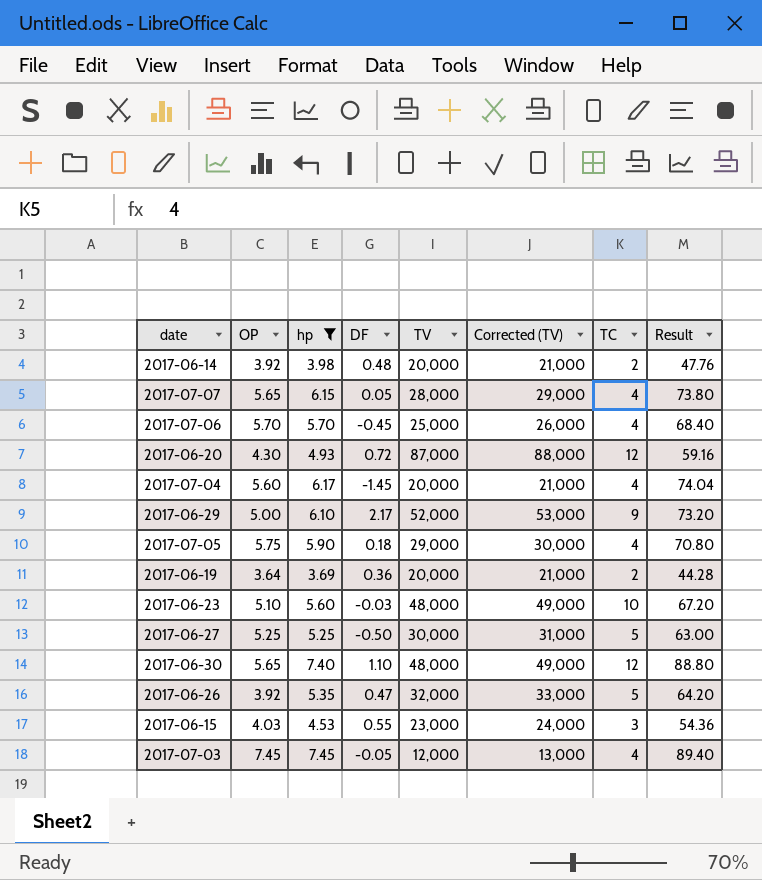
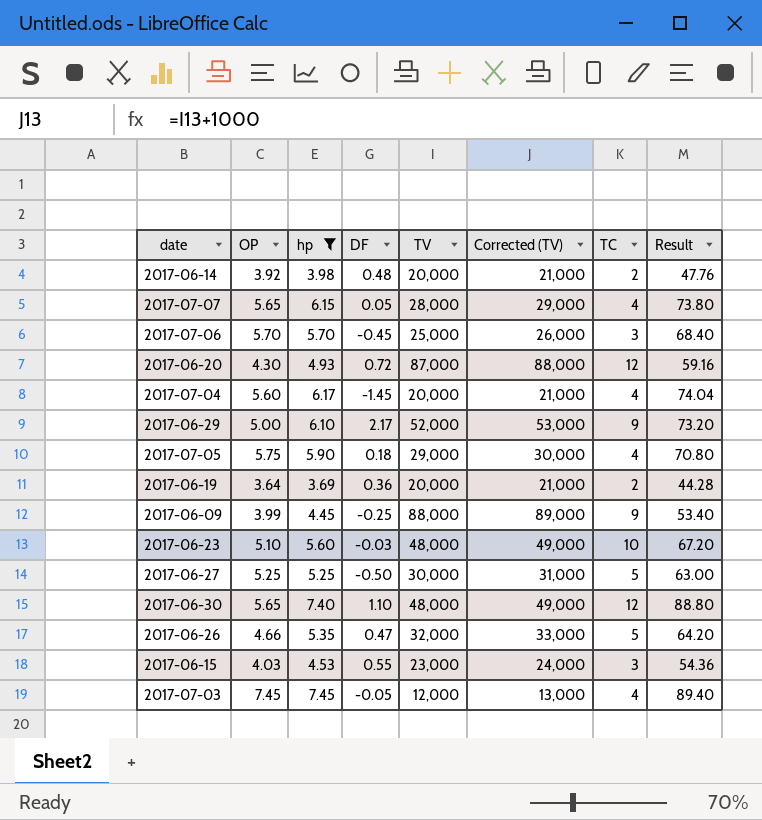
2017-07-06 | TC: 4 -> 3
row 2017-06-09: none -> 3.99 | 4.45 | -0.25 | 88,000 | 89,000 | 9 | 53.40
2017-06-26 | OP: 3.92 -> 4.66

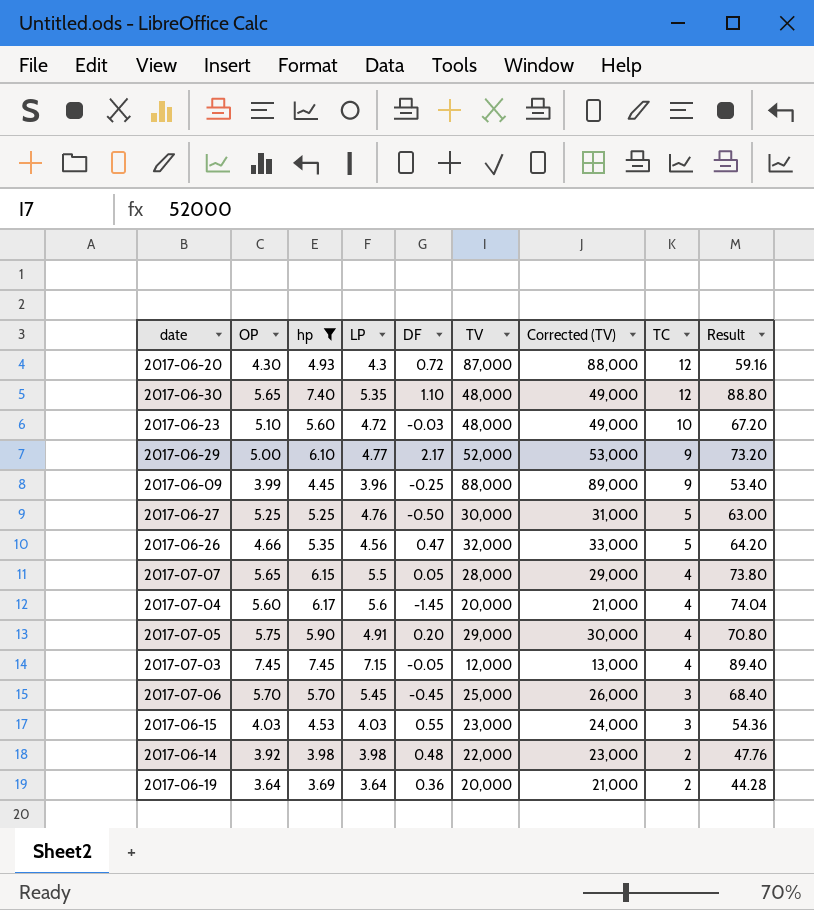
row order: none -> TC descending
column LP | position: none -> 4
2017-07-05 | DF: 0.18 -> 0.20
2017-06-14 | TV: 20,000 -> 22,000
2017-06-14 | Corrected (TV): 21,000 -> 23,000

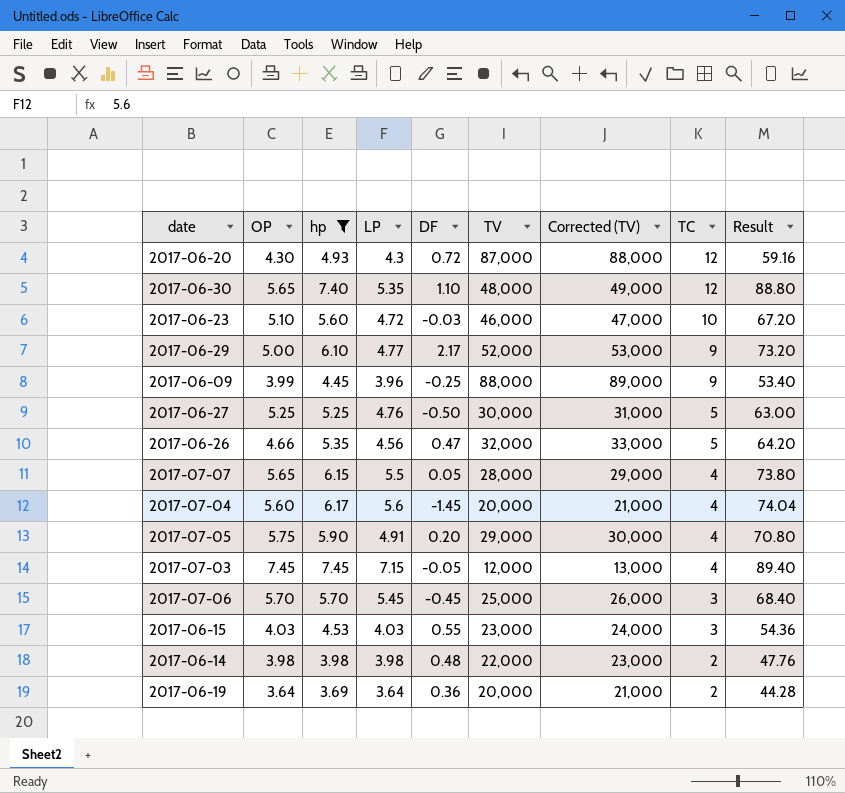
2017-06-23 | TV: 48,000 -> 46,000
2017-06-23 | Corrected (TV): 49,000 -> 47,000
2017-06-14 | OP: 3.92 -> 3.98

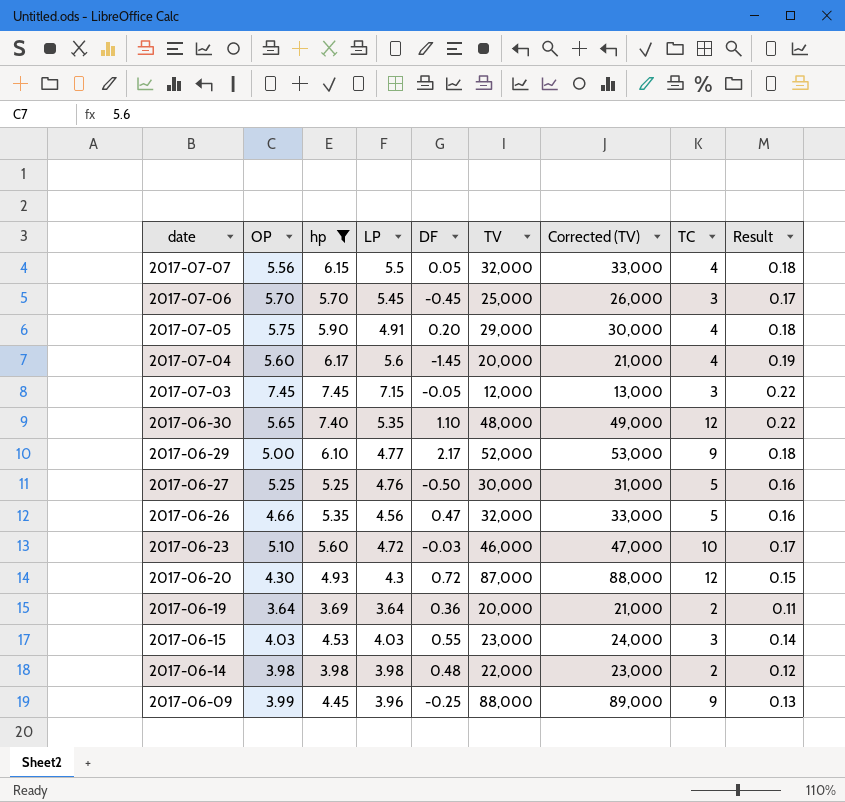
row order: TC descending -> date descending
column Result | formula: [hp] * 12 -> [hp] * 0.03
2017-07-07 | OP: 5.65 -> 5.56
2017-07-07 | TV: 28,000 -> 32,000
2017-07-07 | Corrected (TV): 29,000 -> 33,000
2017-07-03 | TC: 4 -> 3

